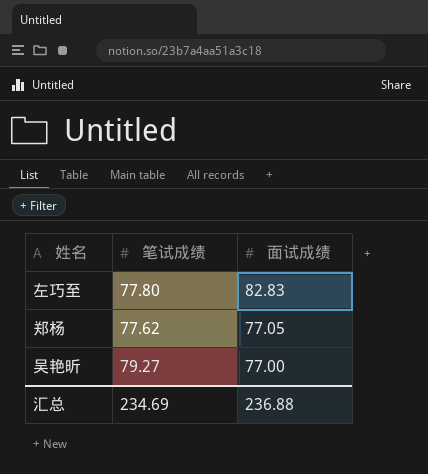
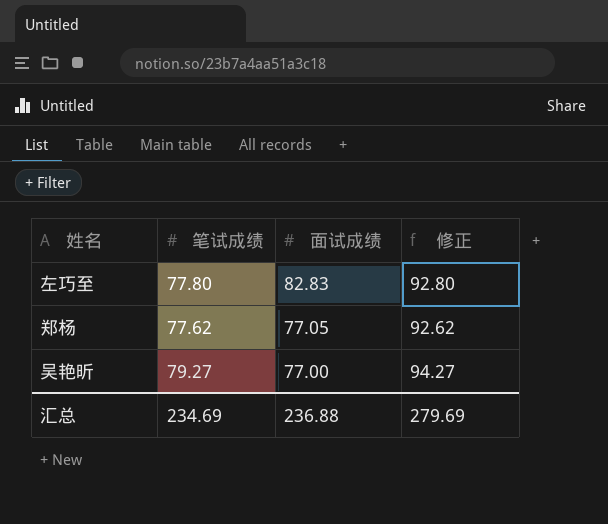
column 修正 | formula: none -> [笔试成绩] + 15

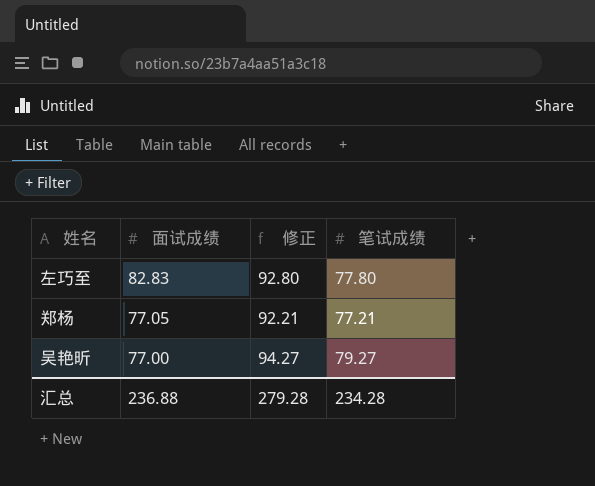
column 笔试成绩 | position: 2 -> 4
郑杨 | 修正: 92.62 -> 92.21
郑杨 | 笔试成绩: 77.62 -> 77.21
汇总 | 修正: 279.69 -> 279.28
汇总 | 笔试成绩: 234.69 -> 234.28

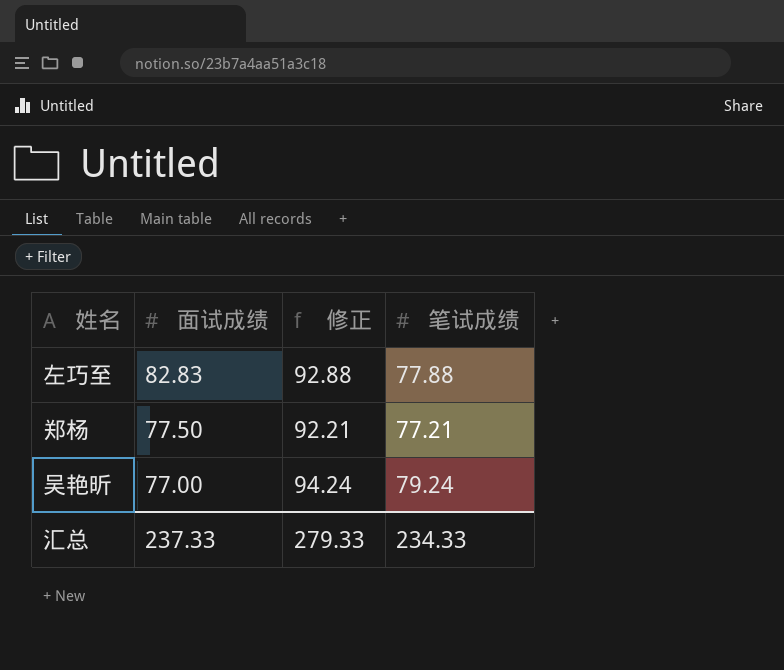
左巧至 | 修正: 92.80 -> 92.88
左巧至 | 笔试成绩: 77.80 -> 77.88
郑杨 | 面试成绩: 77.05 -> 77.50
吴艳昕 | 修正: 94.27 -> 94.24
吴艳昕 | 笔试成绩: 79.27 -> 79.24
汇总 | 面试成绩: 236.88 -> 237.33
汇总 | 修正: 279.28 -> 279.33
汇总 | 笔试成绩: 234.28 -> 234.33

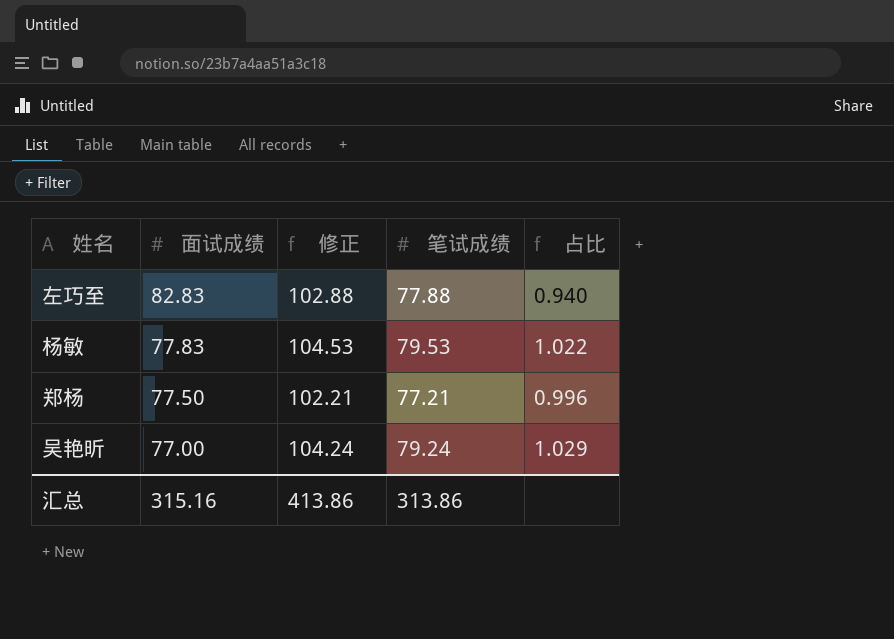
column 修正 | formula: [笔试成绩] + 15 -> [笔试成绩] + 25
column 占比 | formula: none -> [笔试成绩] / [面试成绩]
row 杨敏: none -> 77.83 | 104.53 | 79.53 | 1.022
汇总 | 面试成绩: 237.33 -> 315.16
汇总 | 修正: 279.33 -> 413.86
汇总 | 笔试成绩: 234.33 -> 313.86

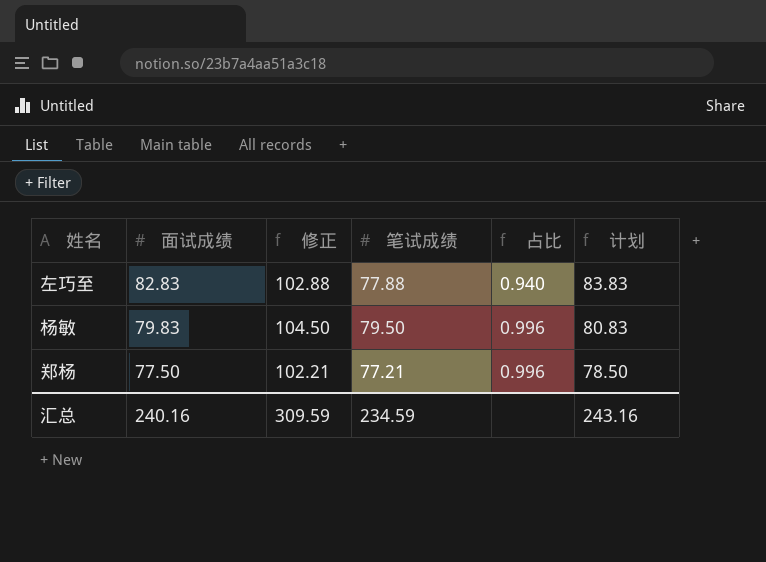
column 计划 | formula: none -> [面试成绩] + 1
row 吴艳昕: 77.00 | 104.24 | 79.24 | 1.029 -> none
杨敏 | 面试成绩: 77.83 -> 79.83
杨敏 | 修正: 104.53 -> 104.50
杨敏 | 笔试成绩: 79.53 -> 79.50
杨敏 | 占比: 1.022 -> 0.996
汇总 | 面试成绩: 315.16 -> 240.16
汇总 | 修正: 413.86 -> 309.59
汇总 | 笔试成绩: 313.86 -> 234.59

